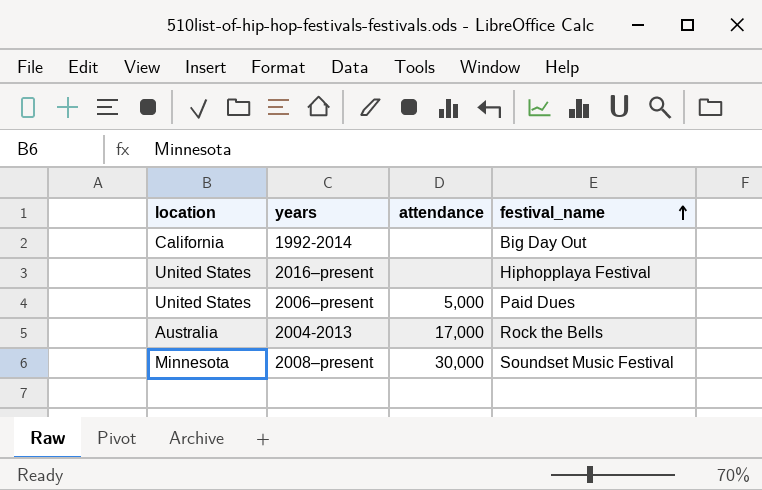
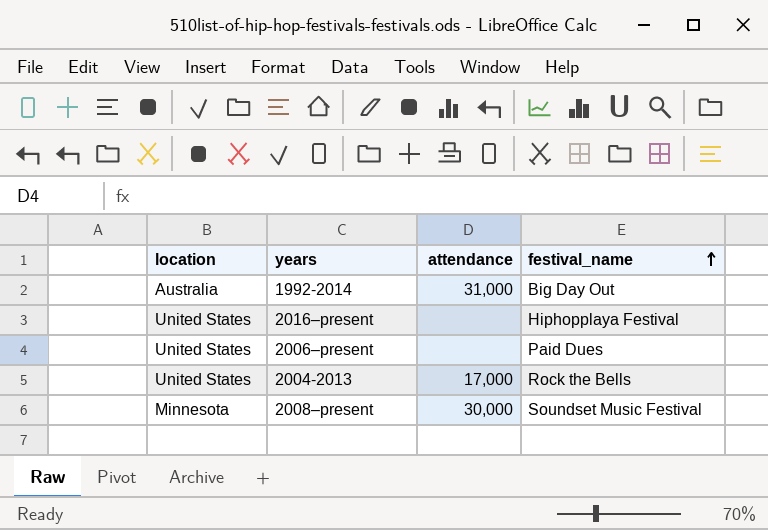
1992-2014 | location: California -> Australia
1992-2014 | attendance: none -> 31,000
2006–present | attendance: 5,000 -> none
2004-2013 | location: Australia -> United States

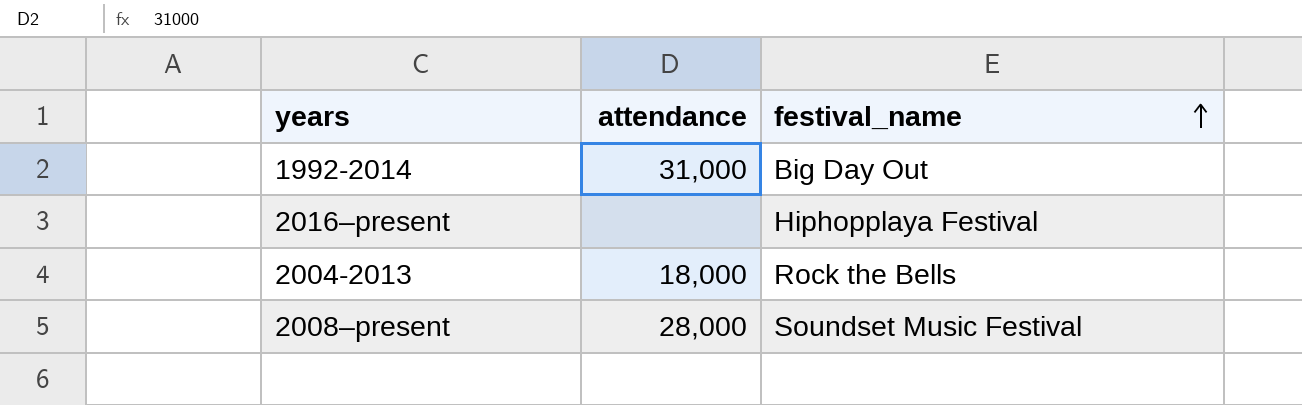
column location | position: 1 -> none
row 2006–present: United States | none | Paid Dues -> none
2004-2013 | attendance: 17,000 -> 18,000
2008–present | attendance: 30,000 -> 28,000

